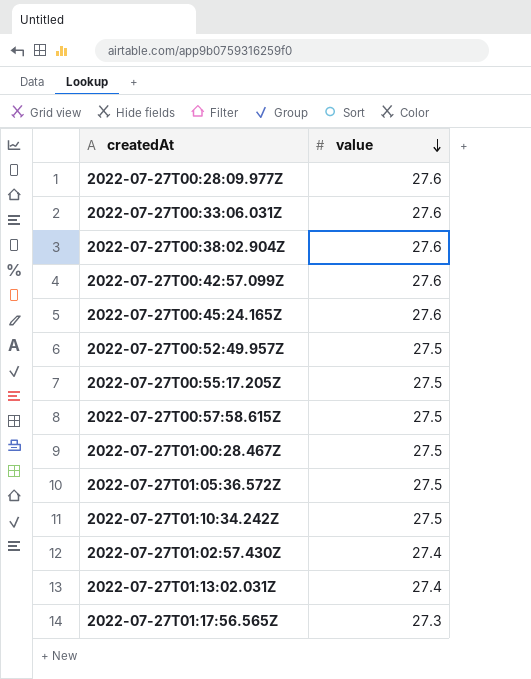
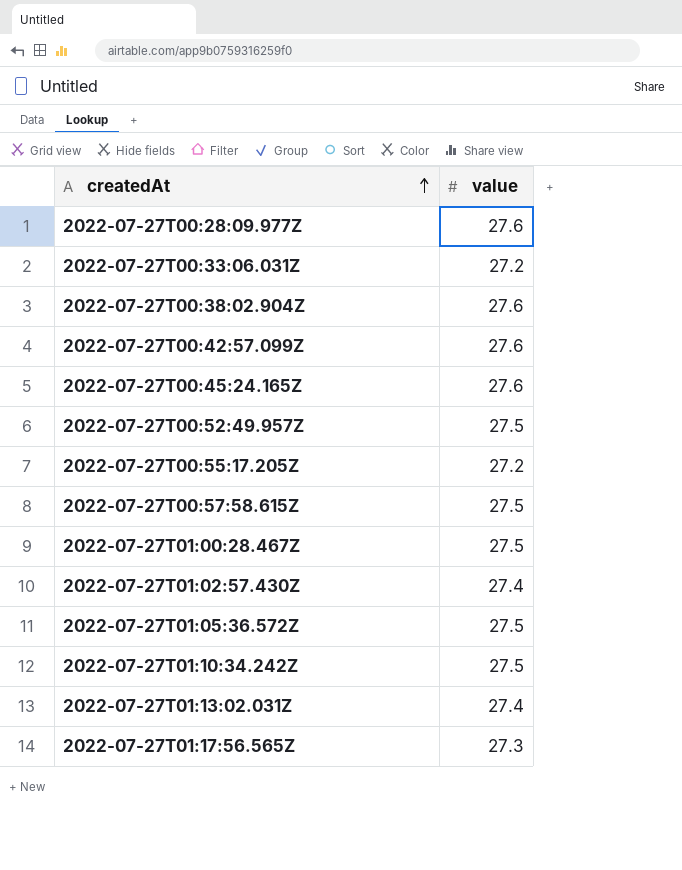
row order: value descending -> createdAt ascending
2022-07-27T00:33:06.031Z | value: 27.6 -> 27.2
2022-07-27T00:55:17.205Z | value: 27.5 -> 27.2

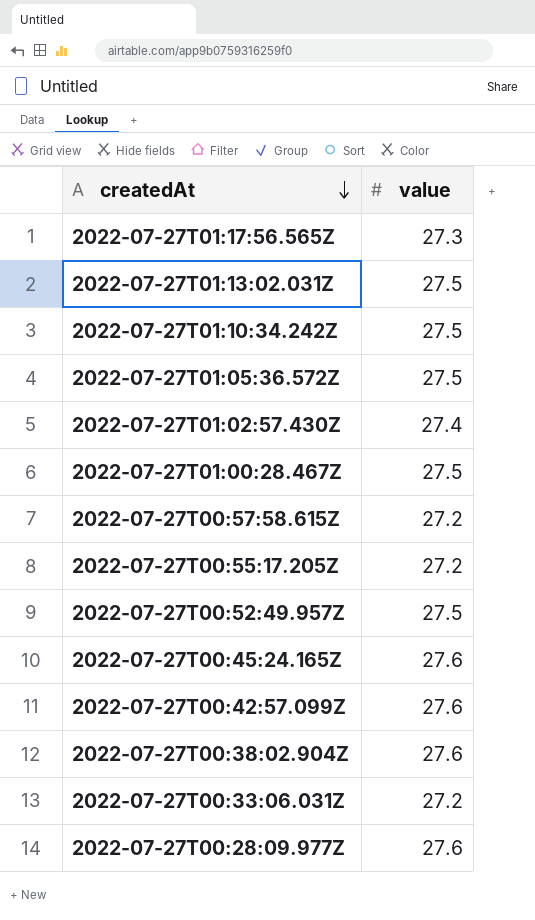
row order: createdAt ascending -> createdAt descending
2022-07-27T01:13:02.031Z | value: 27.4 -> 27.5
2022-07-27T00:57:58.615Z | value: 27.5 -> 27.2

